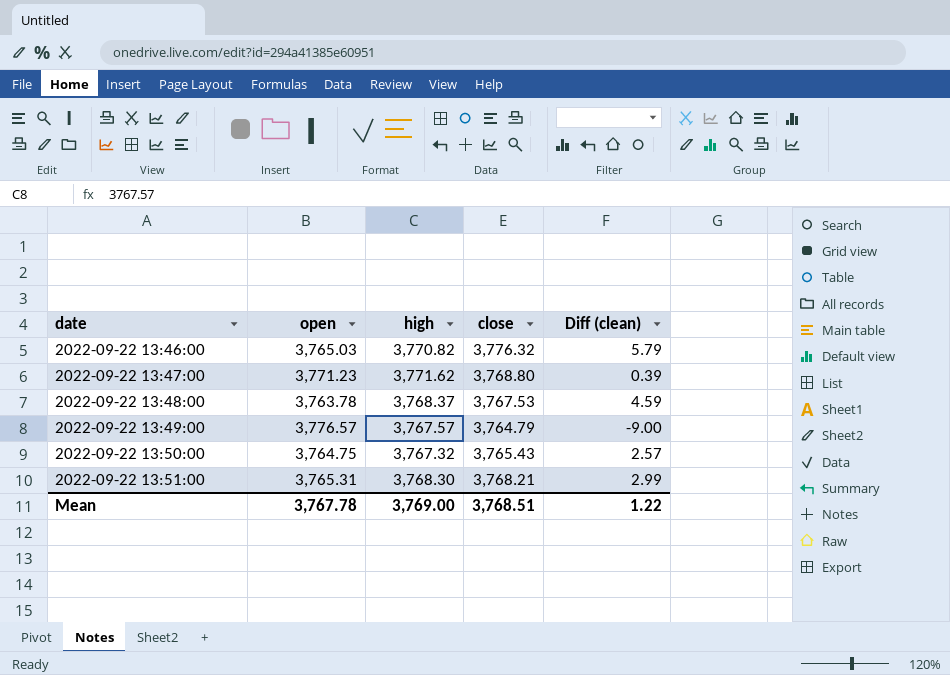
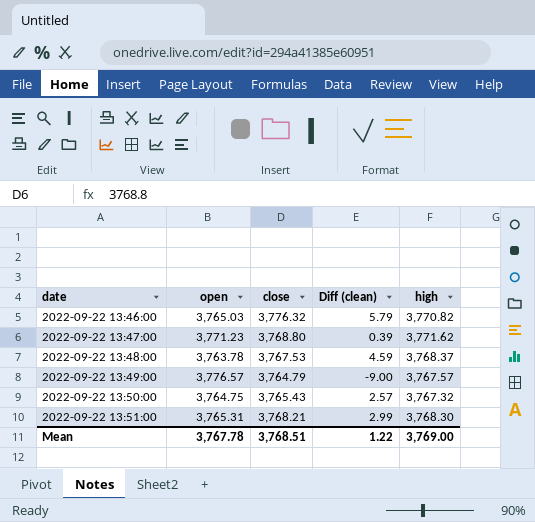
column high | position: 3 -> 5

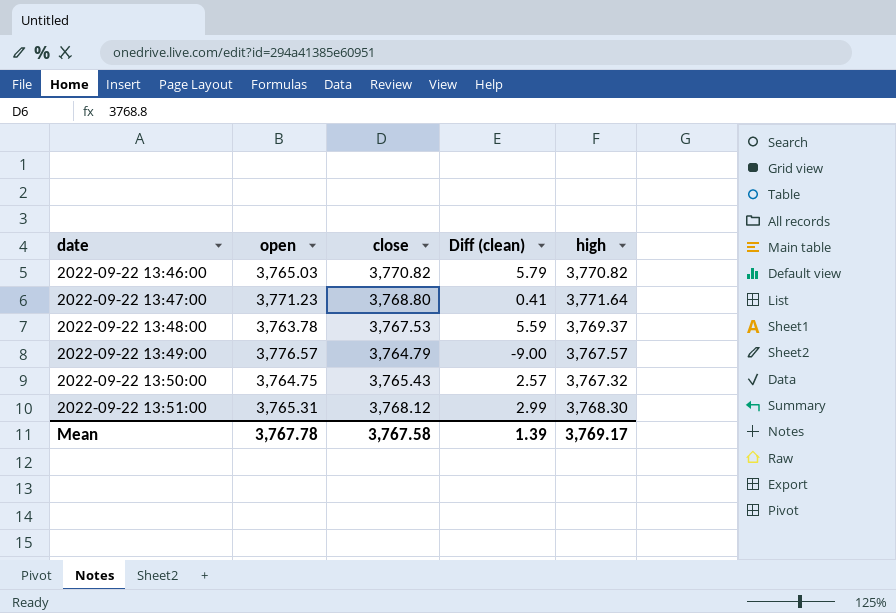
2022-09-22 13:46:00 | close: 3,776.32 -> 3,770.82
2022-09-22 13:47:00 | Diff (clean): 0.39 -> 0.41
2022-09-22 13:47:00 | high: 3,771.62 -> 3,771.64
2022-09-22 13:48:00 | Diff (clean): 4.59 -> 5.59
2022-09-22 13:48:00 | high: 3,768.37 -> 3,769.37
2022-09-22 13:51:00 | close: 3,768.21 -> 3,768.12
Mean | close: 3,768.51 -> 3,767.58
Mean | Diff (clean): 1.22 -> 1.39
Mean | high: 3,769.00 -> 3,769.17

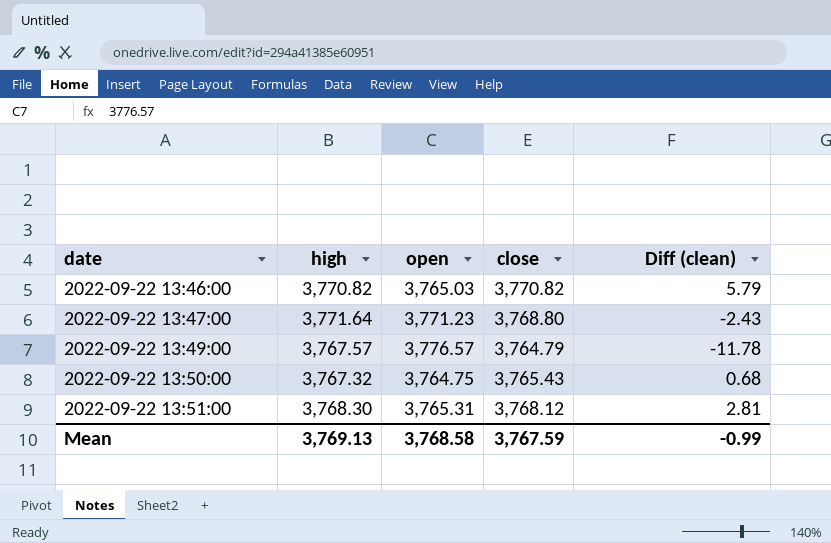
column high | position: 5 -> 2
column Diff (clean) | formula: [high] - [open] -> [close] - [open]
row 2022-09-22 13:48:00: 3,763.78 | 3,767.53 | 5.59 | 3,769.37 -> none
Mean | high: 3,769.17 -> 3,769.13
Mean | open: 3,767.78 -> 3,768.58
Mean | close: 3,767.58 -> 3,767.59
Mean | Diff (clean): 1.39 -> -0.99

